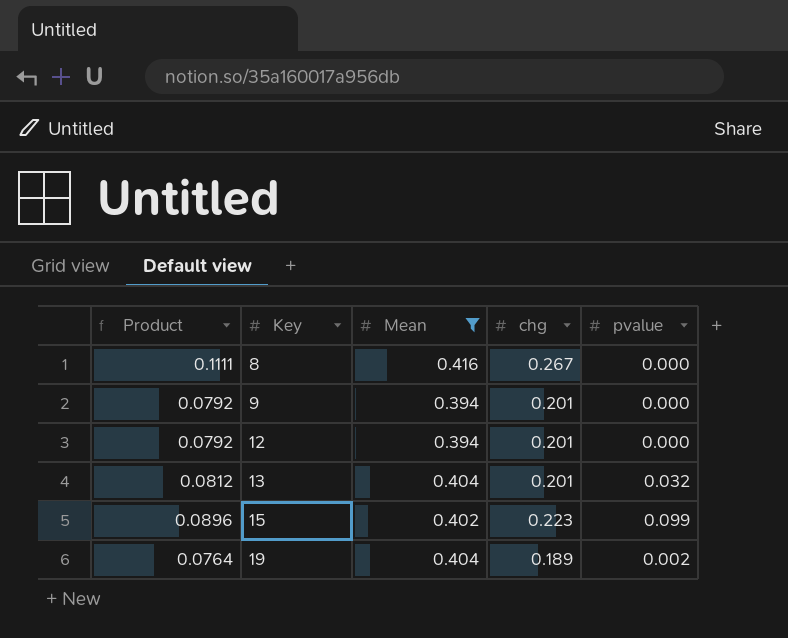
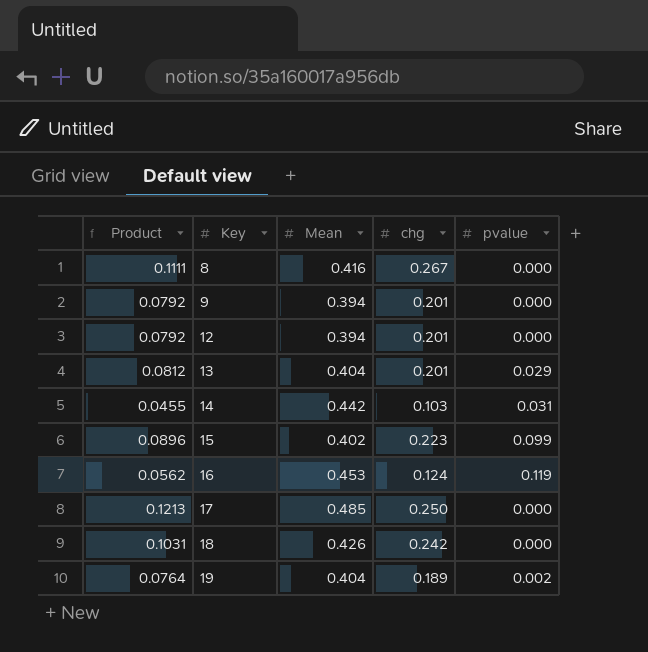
filter: Mean <= 0.416 -> none
13 | pvalue: 0.032 -> 0.029

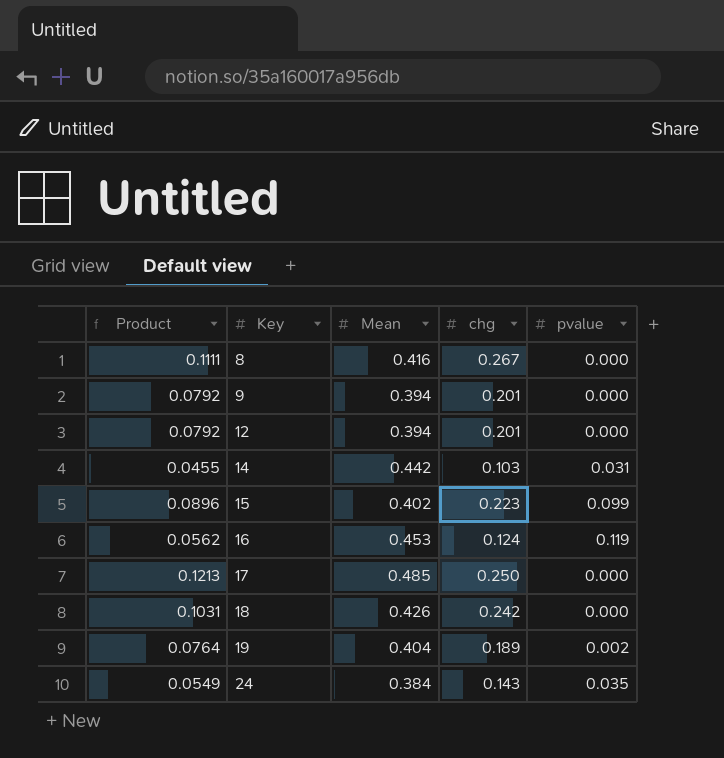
row 13: 0.0812 | 0.404 | 0.201 | 0.029 -> none
row 24: none -> 0.0549 | 0.384 | 0.143 | 0.035

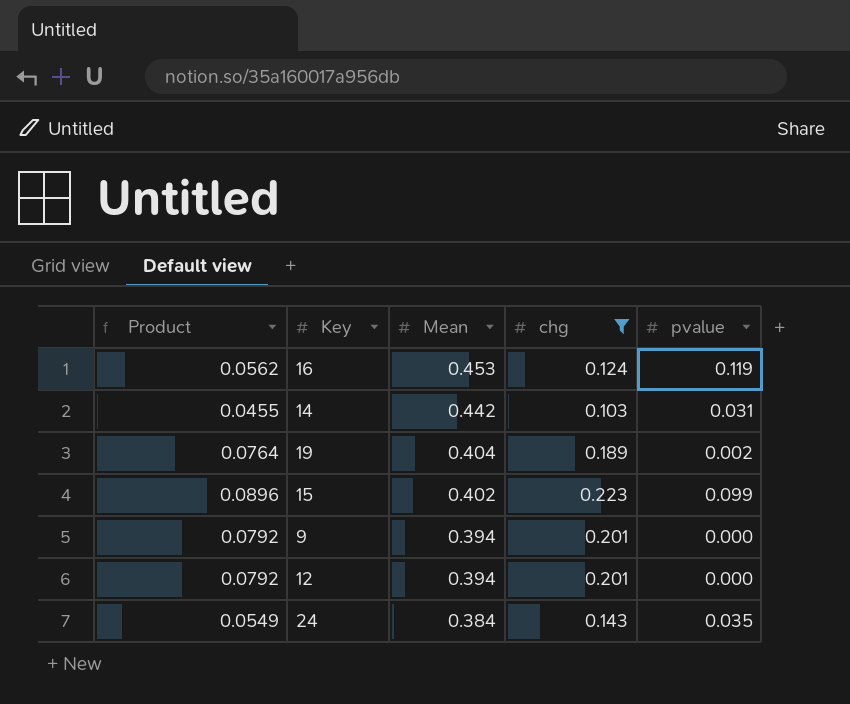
filter: none -> chg <= 0.223
row order: Key ascending -> Mean descending

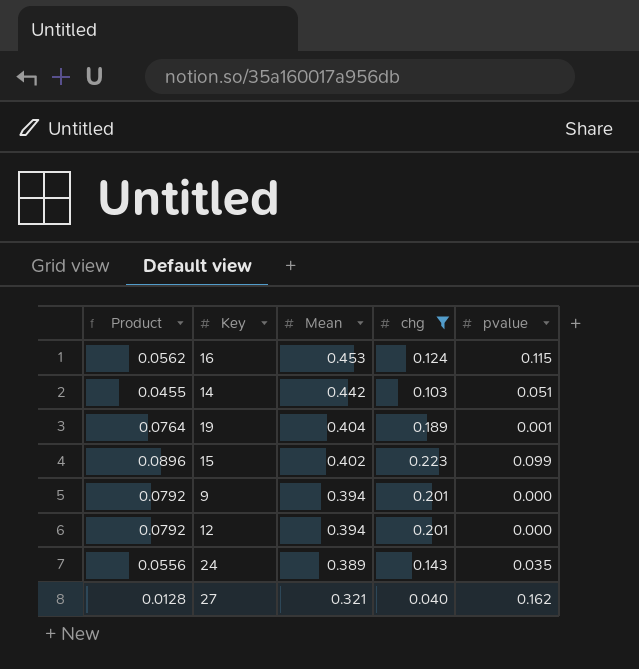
16 | pvalue: 0.119 -> 0.115
14 | pvalue: 0.031 -> 0.051
19 | pvalue: 0.002 -> 0.001
24 | Product: 0.0549 -> 0.0556
24 | Mean: 0.384 -> 0.389
row 27: none -> 0.0128 | 0.321 | 0.040 | 0.162

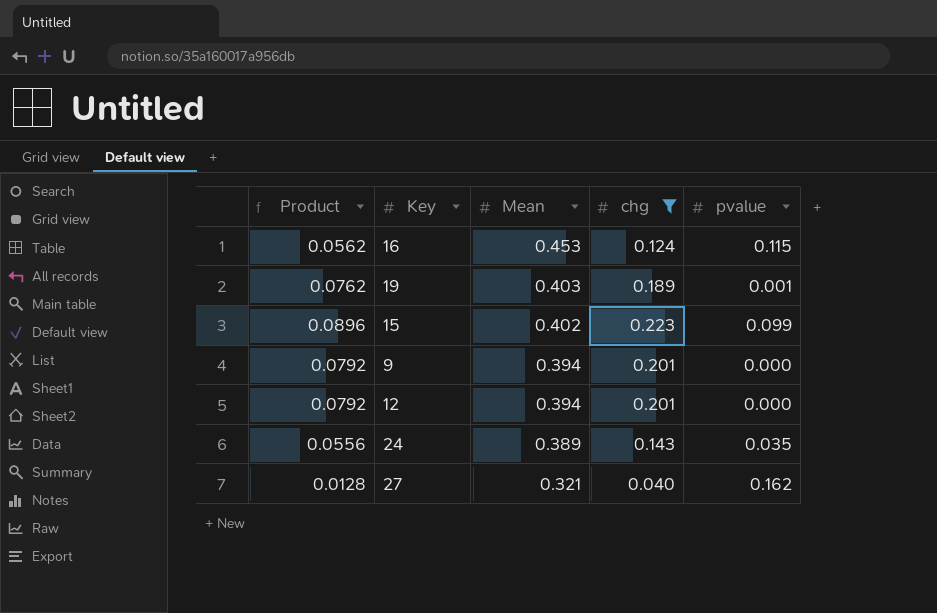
row 14: 0.0455 | 0.442 | 0.103 | 0.051 -> none
19 | Product: 0.0764 -> 0.0762
19 | Mean: 0.404 -> 0.403

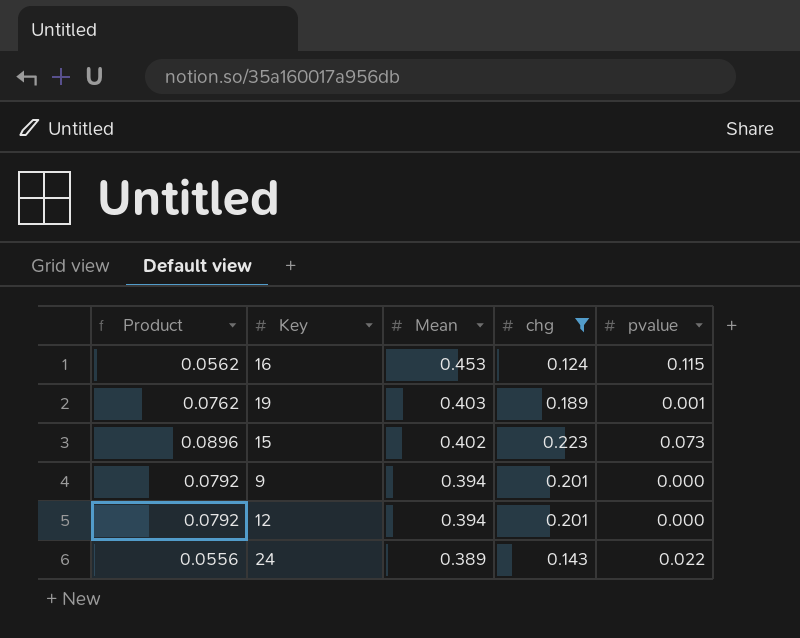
row 27: 0.0128 | 0.321 | 0.040 | 0.162 -> none
15 | pvalue: 0.099 -> 0.073
24 | pvalue: 0.035 -> 0.022

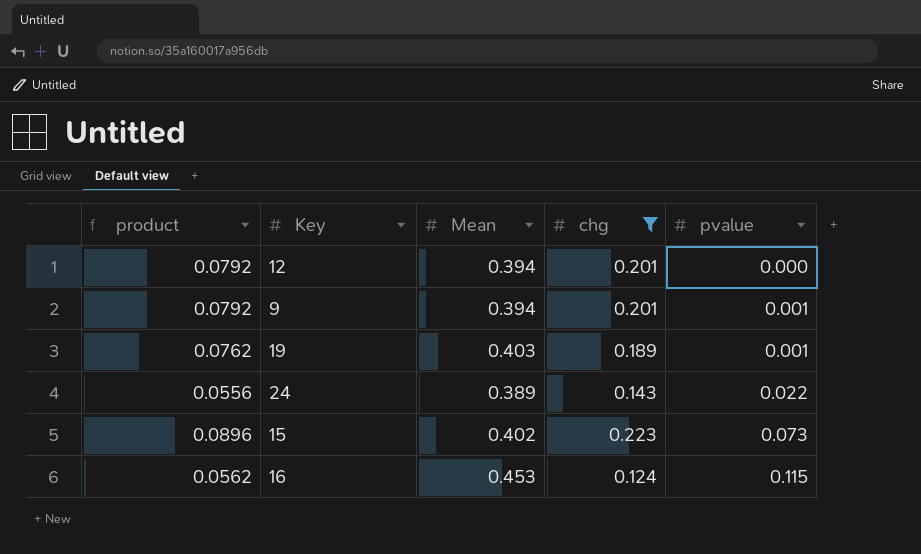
row order: Mean descending -> pvalue ascending
column name: Product -> product
9 | pvalue: 0.000 -> 0.001

